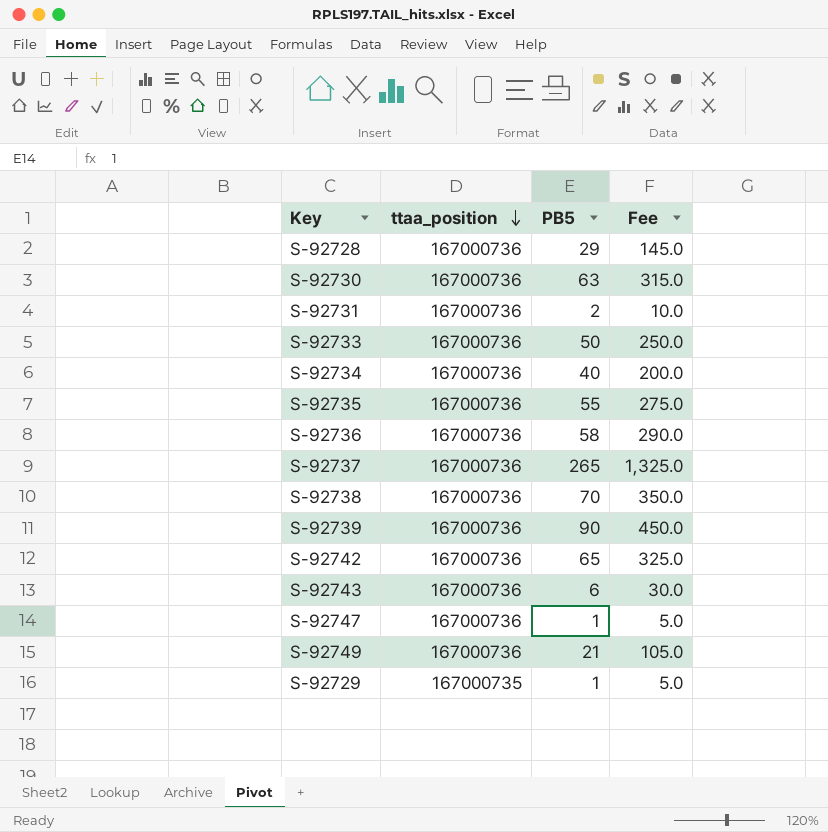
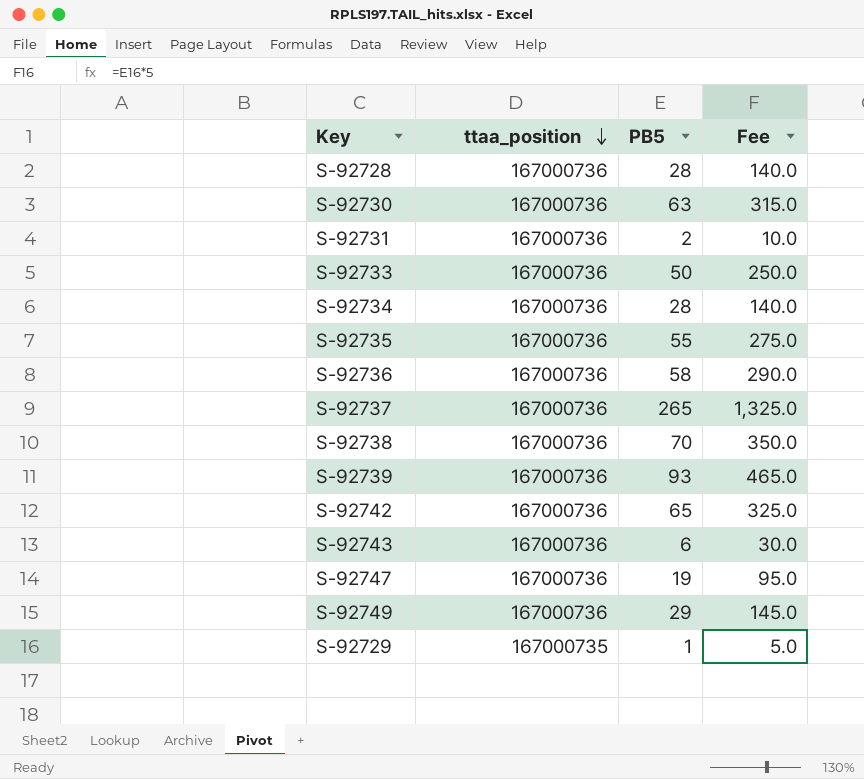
S-92728 | PB5: 29 -> 28
S-92728 | Fee: 145.0 -> 140.0
S-92734 | PB5: 40 -> 28
S-92734 | Fee: 200.0 -> 140.0
S-92739 | PB5: 90 -> 93
S-92739 | Fee: 450.0 -> 465.0
S-92747 | PB5: 1 -> 19
S-92747 | Fee: 5.0 -> 95.0
S-92749 | PB5: 21 -> 29
S-92749 | Fee: 105.0 -> 145.0

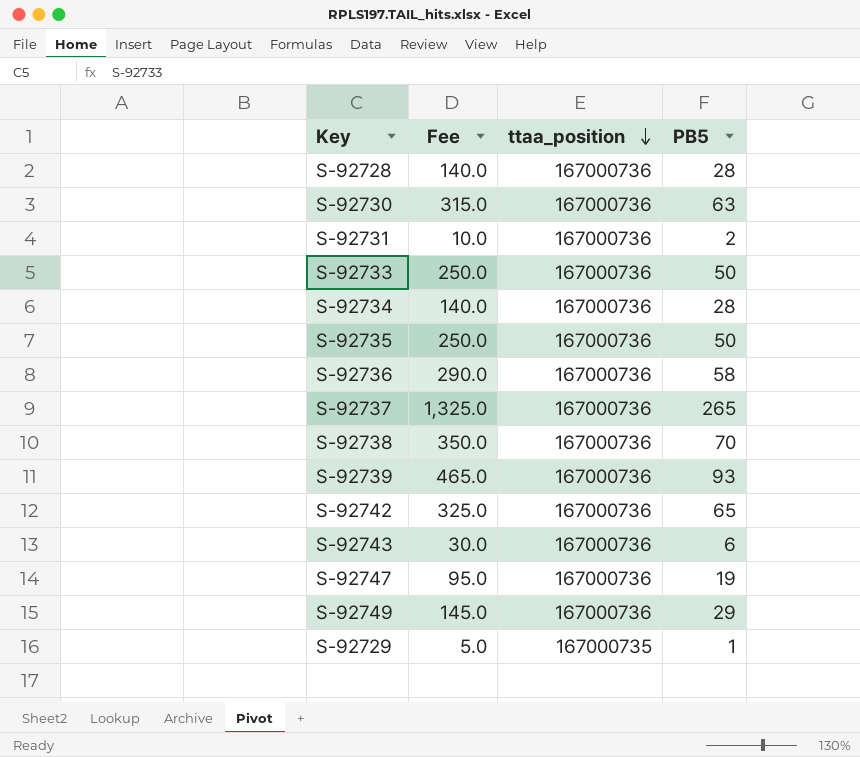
column Fee | position: 4 -> 2
S-92735 | Fee: 275.0 -> 250.0
S-92735 | PB5: 55 -> 50

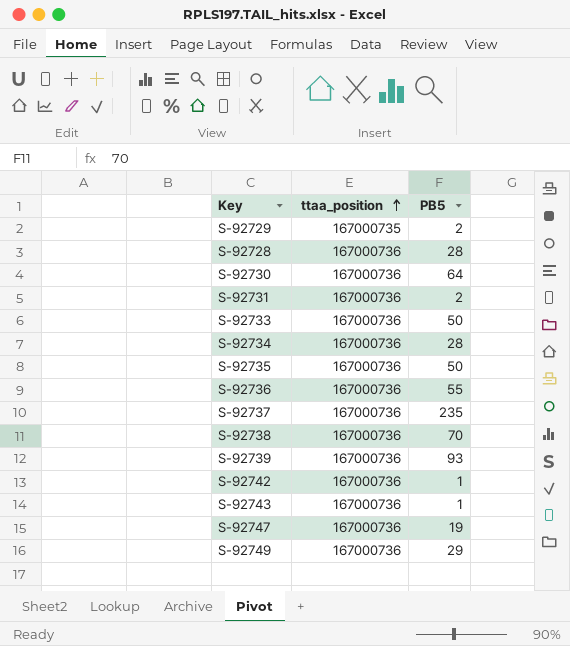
row order: ttaa_position descending -> ttaa_position ascending
column Fee | formula: [PB5] * 5 -> none
S-92729 | PB5: 1 -> 2
S-92730 | PB5: 63 -> 64
S-92736 | PB5: 58 -> 55
S-92737 | PB5: 265 -> 235
S-92742 | PB5: 65 -> 1
S-92743 | PB5: 6 -> 1

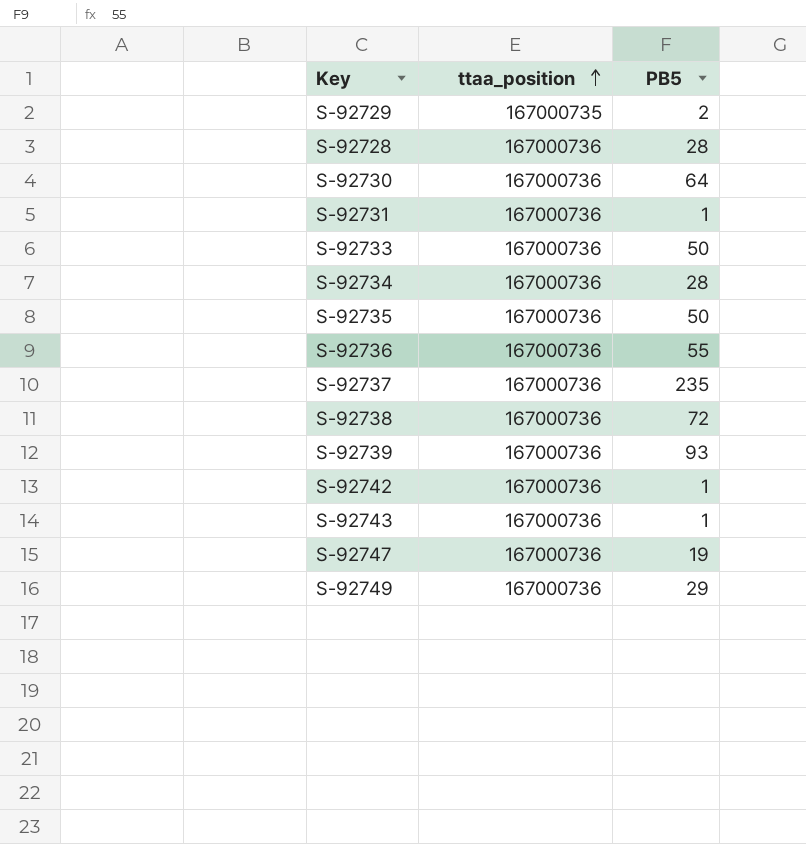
S-92731 | PB5: 2 -> 1
S-92738 | PB5: 70 -> 72

